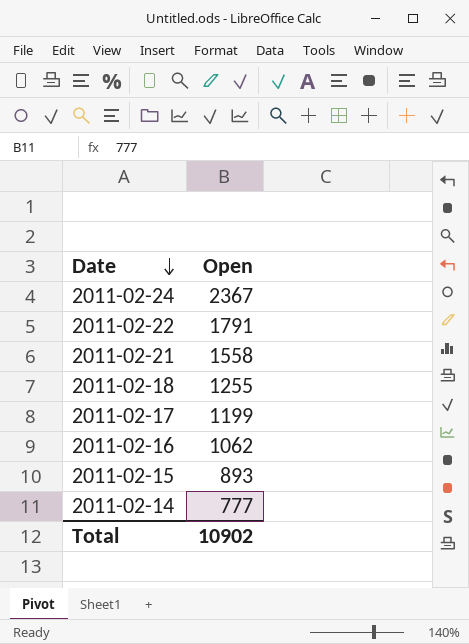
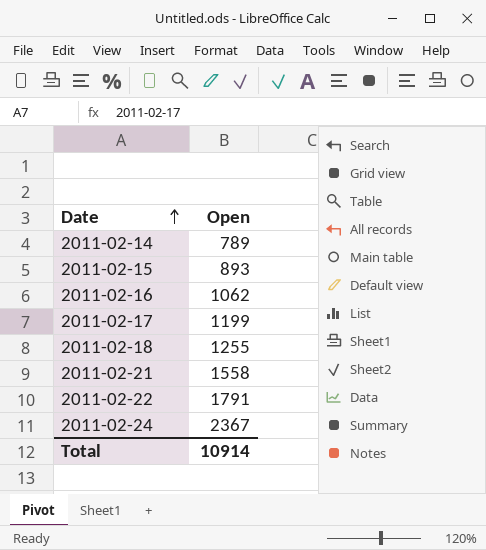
row order: Date descending -> Date ascending
2011-02-14 | Open: 777 -> 789
Total | Open: 10902 -> 10914

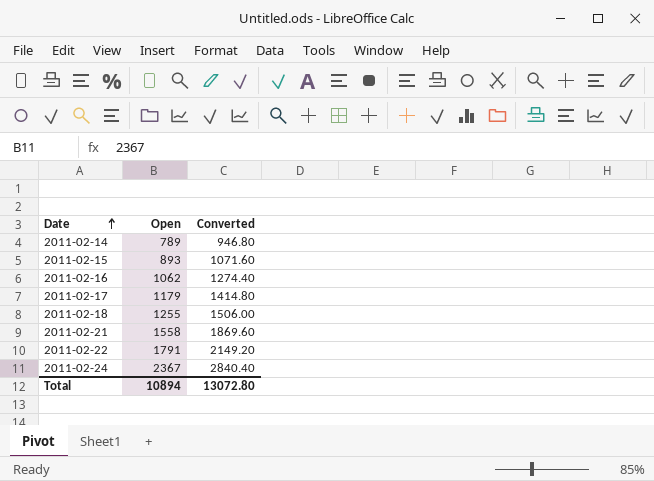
column Converted | formula: none -> [Open] * 1.2
2011-02-17 | Open: 1199 -> 1179
Total | Open: 10914 -> 10894

